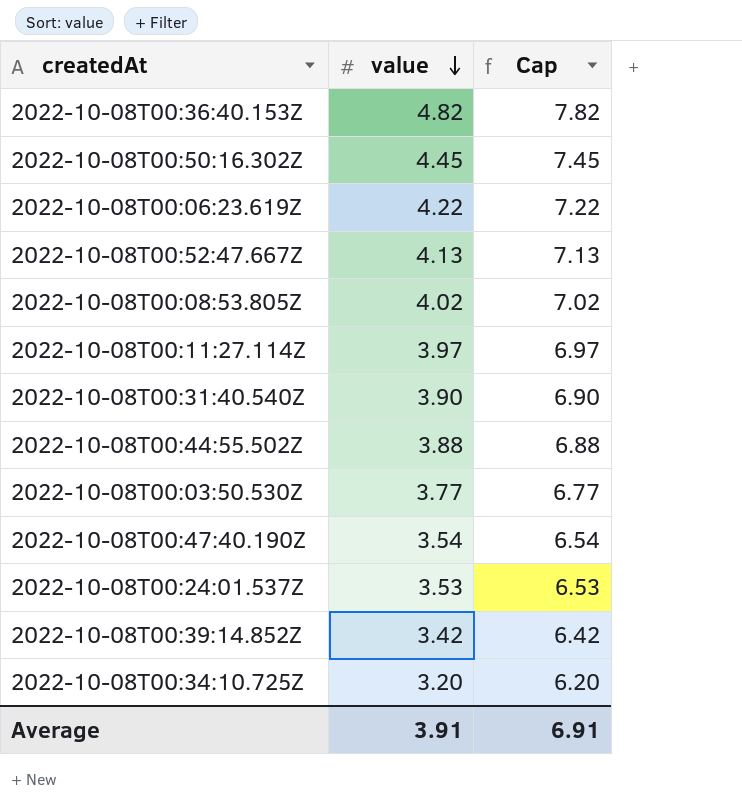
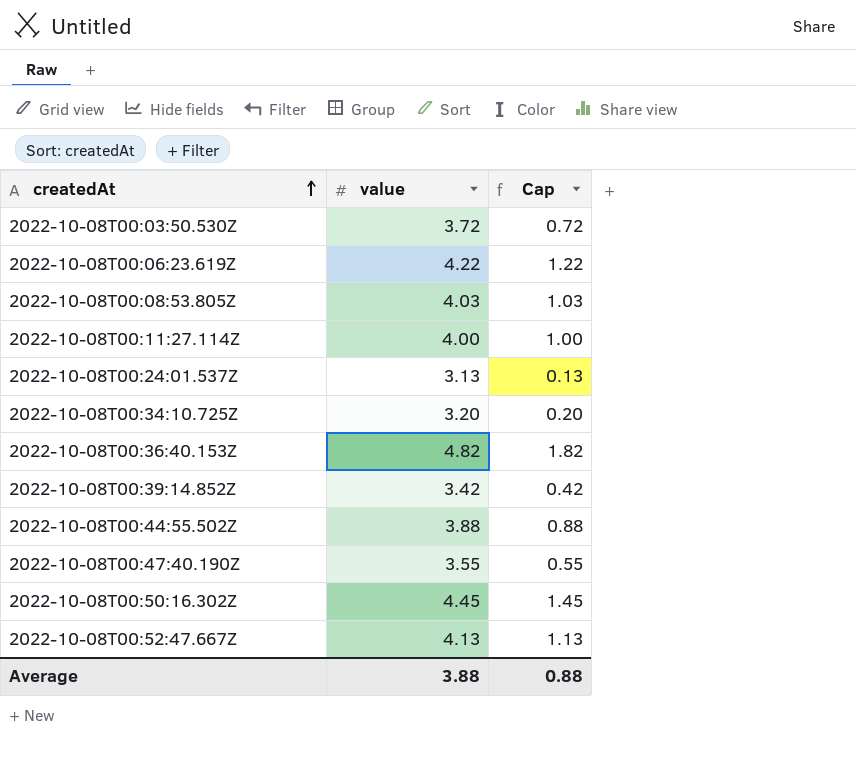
row order: value descending -> createdAt ascending
column Cap | formula: [value] + 3 -> [value] - 3
row 2022-10-08T00:31:40.540Z: 3.90 | 6.90 -> none
2022-10-08T00:03:50.530Z | value: 3.77 -> 3.72
2022-10-08T00:08:53.805Z | value: 4.02 -> 4.03
2022-10-08T00:11:27.114Z | value: 3.97 -> 4.00
2022-10-08T00:24:01.537Z | value: 3.53 -> 3.13
2022-10-08T00:47:40.190Z | value: 3.54 -> 3.55
Average | value: 3.91 -> 3.88
Average | Cap: 6.91 -> 0.88

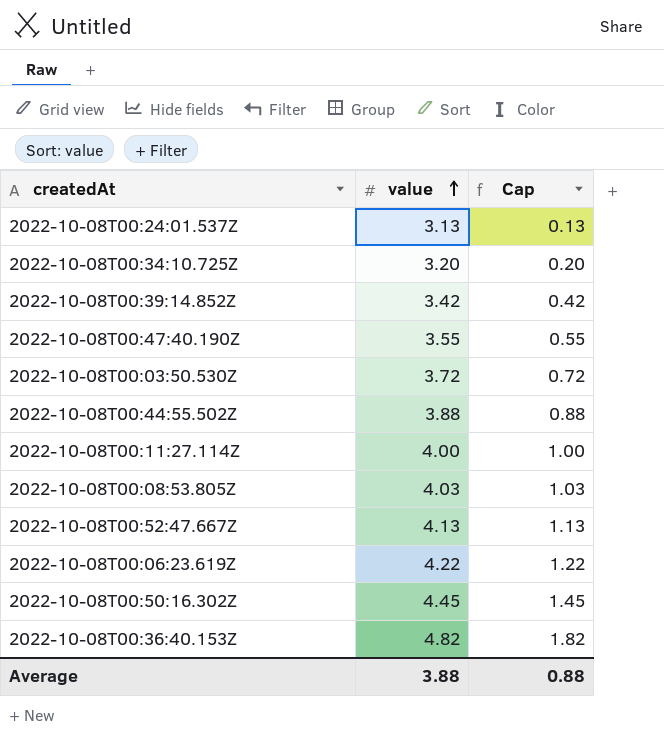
row order: createdAt ascending -> value ascending

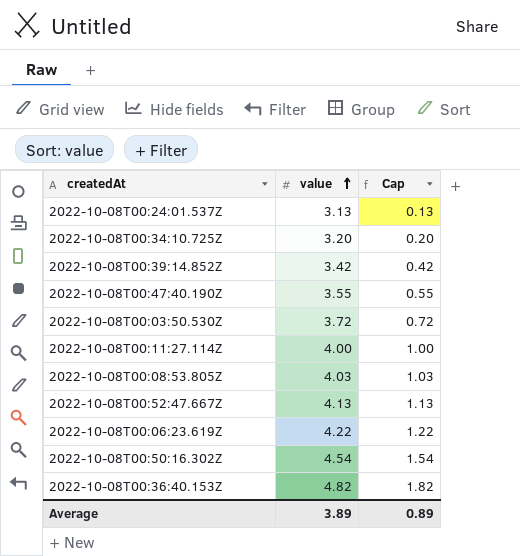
row 2022-10-08T00:44:55.502Z: 3.88 | 0.88 -> none
2022-10-08T00:50:16.302Z | value: 4.45 -> 4.54
2022-10-08T00:50:16.302Z | Cap: 1.45 -> 1.54
Average | value: 3.88 -> 3.89
Average | Cap: 0.88 -> 0.89

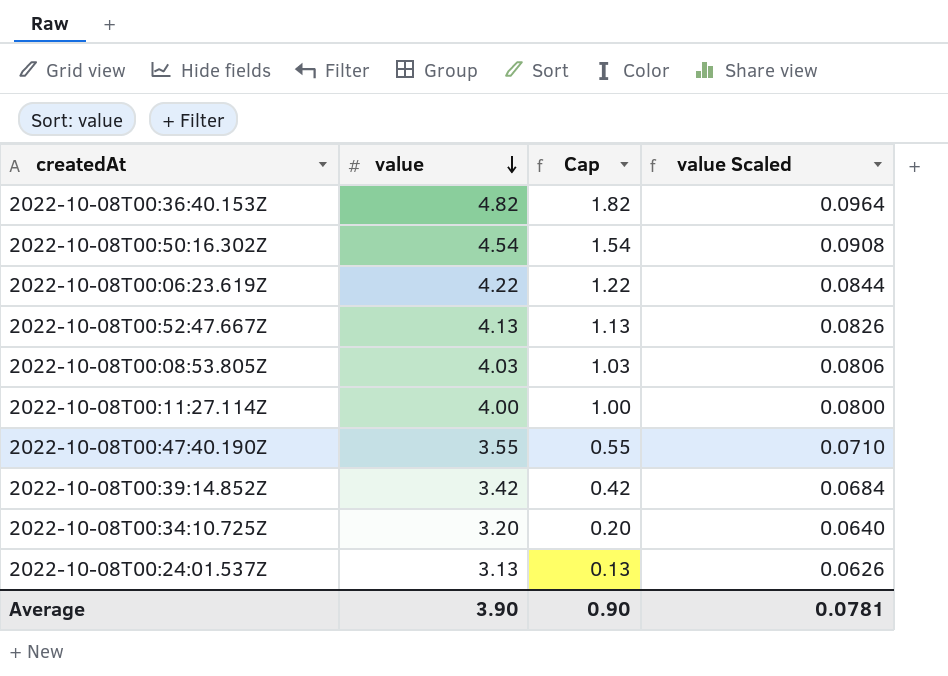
row order: value ascending -> value descending
column value Scaled | formula: none -> [value] * 0.02
row 2022-10-08T00:03:50.530Z: 3.72 | 0.72 -> none
Average | value: 3.89 -> 3.90
Average | Cap: 0.89 -> 0.90

